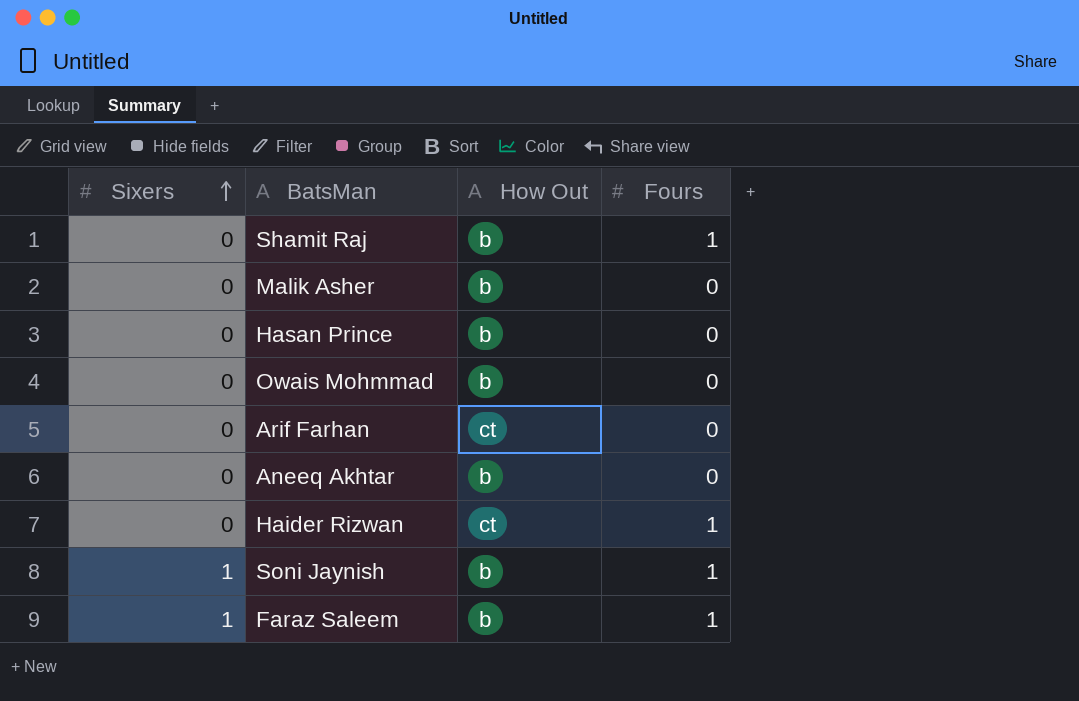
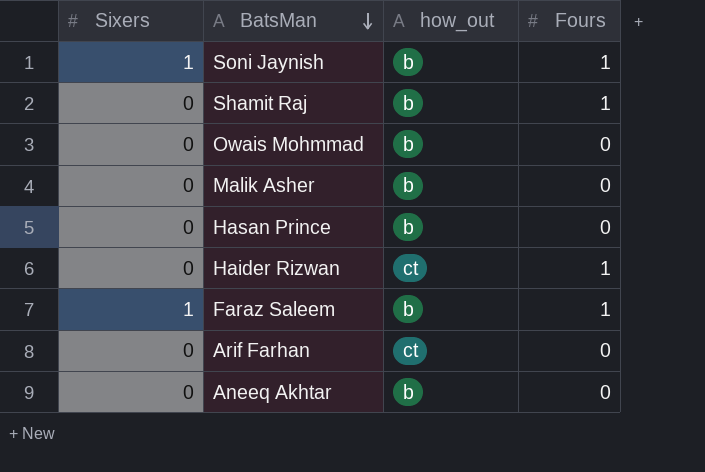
row order: Sixers ascending -> BatsMan descending
column name: How Out -> how_out

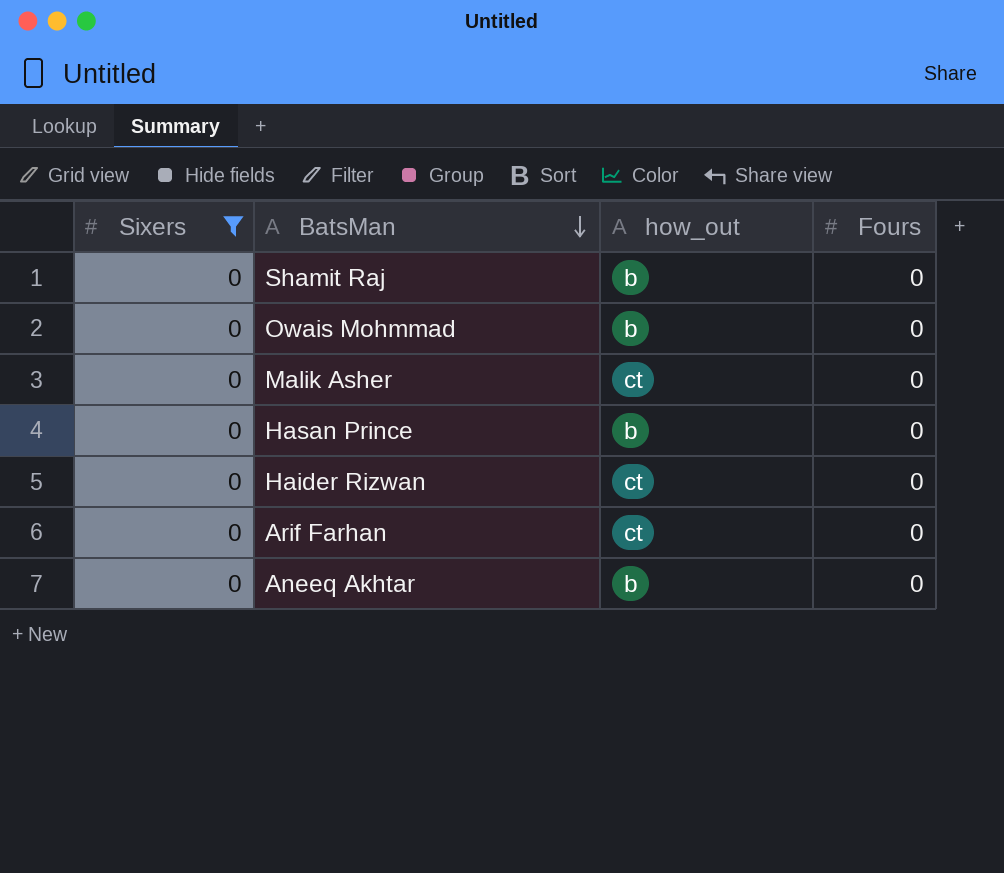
filter: none -> Sixers = 0
Shamit Raj | Fours: 1 -> 0
Malik Asher | how_out: b -> ct
Haider Rizwan | Fours: 1 -> 0

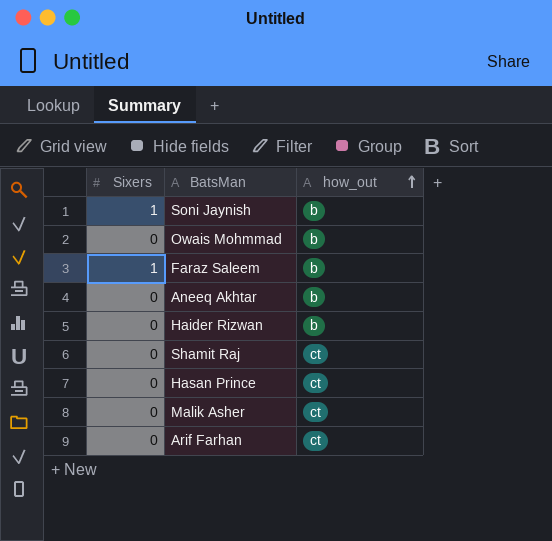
filter: Sixers = 0 -> none
row order: BatsMan descending -> how_out ascending
column Fours | position: 4 -> none
Haider Rizwan | how_out: ct -> b
Shamit Raj | how_out: b -> ct
Hasan Prince | how_out: b -> ct

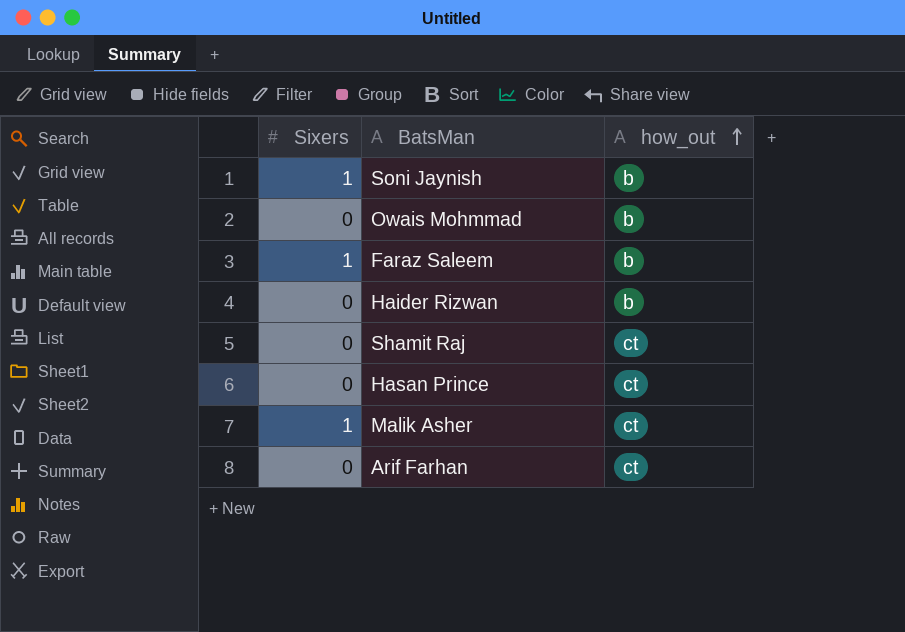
row Aneeq Akhtar: 0 | b -> none
Malik Asher | Sixers: 0 -> 1

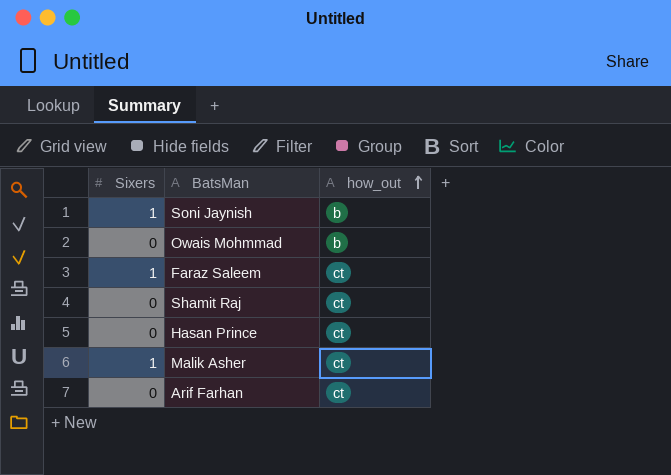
row Haider Rizwan: 0 | b -> none
Faraz Saleem | how_out: b -> ct

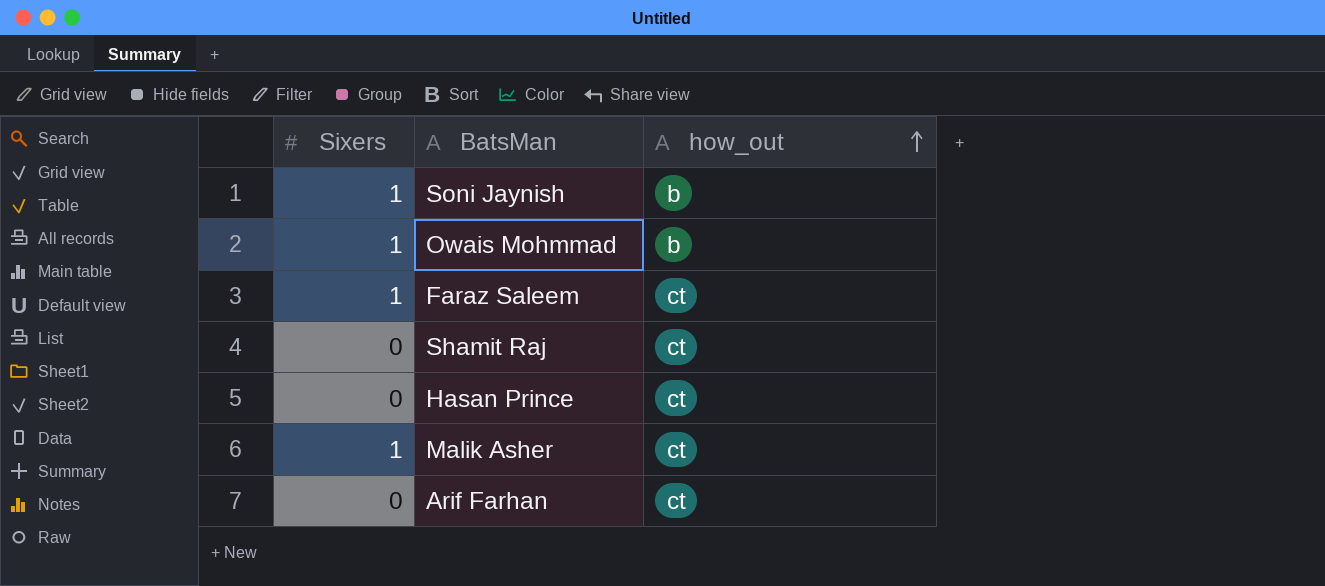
Owais Mohmmad | Sixers: 0 -> 1

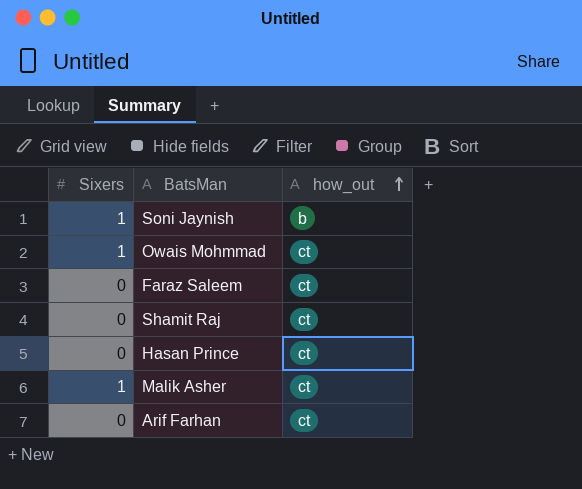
Owais Mohmmad | how_out: b -> ct
Faraz Saleem | Sixers: 1 -> 0

